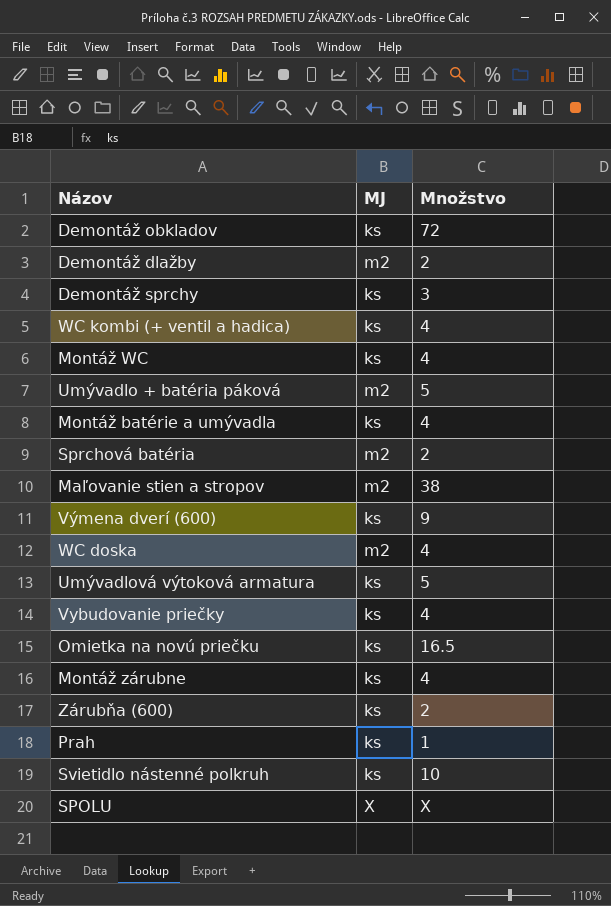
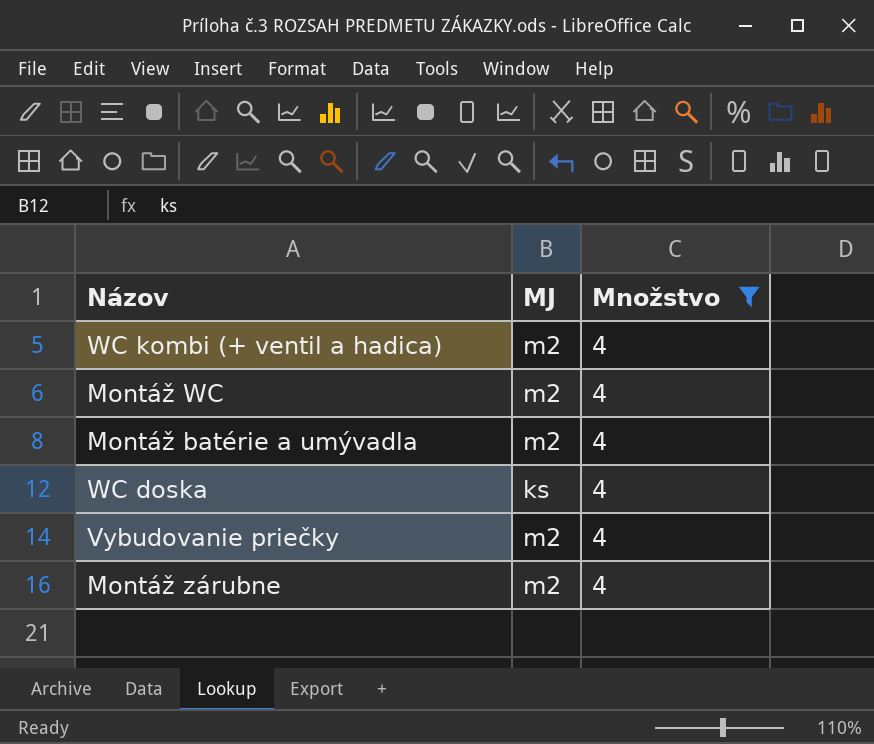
filter: none -> Množstvo = 4
WC kombi (+ ventil a hadica) | MJ: ks -> m2
Montáž WC | MJ: ks -> m2
Montáž batérie a umývadla | MJ: ks -> m2
WC doska | MJ: m2 -> ks
Vybudovanie priečky | MJ: ks -> m2
Montáž zárubne | MJ: ks -> m2

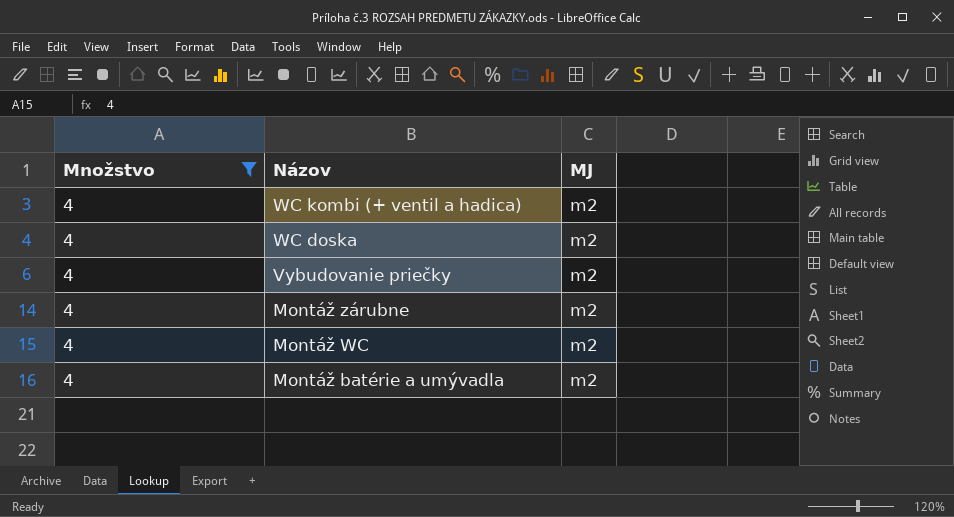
row order: none -> Názov descending
column Množstvo | position: 3 -> 1
WC doska | MJ: ks -> m2

